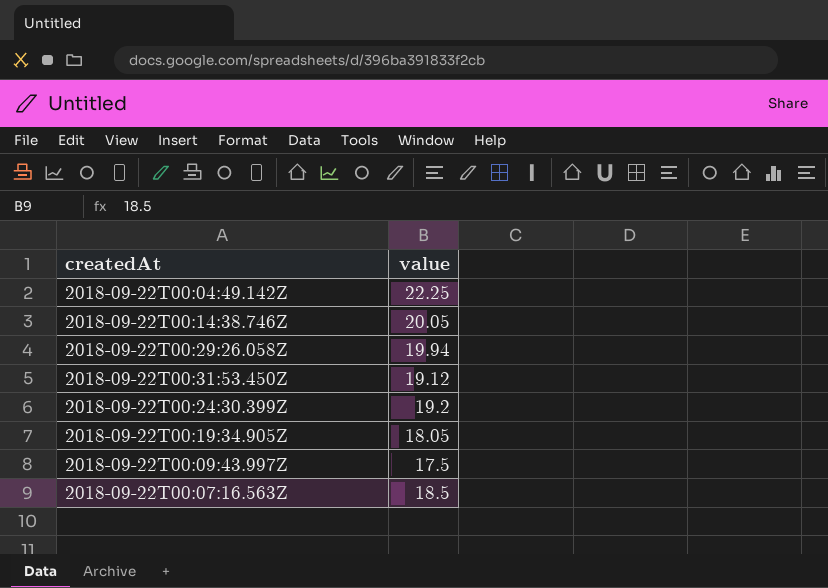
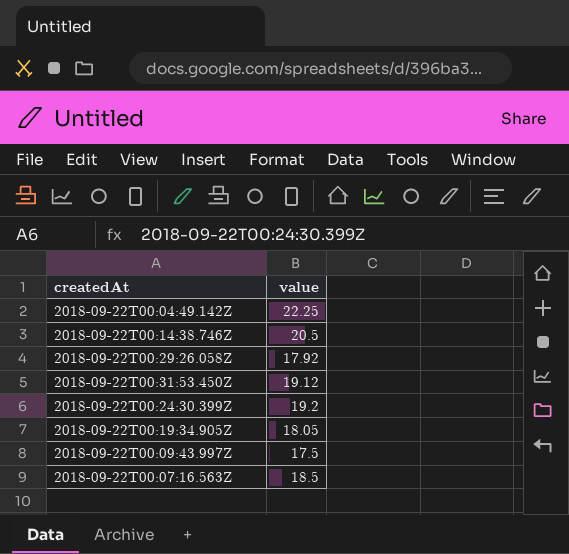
2018-09-22T00:14:38.746Z | value: 20.05 -> 20.5
2018-09-22T00:29:26.058Z | value: 19.94 -> 17.92

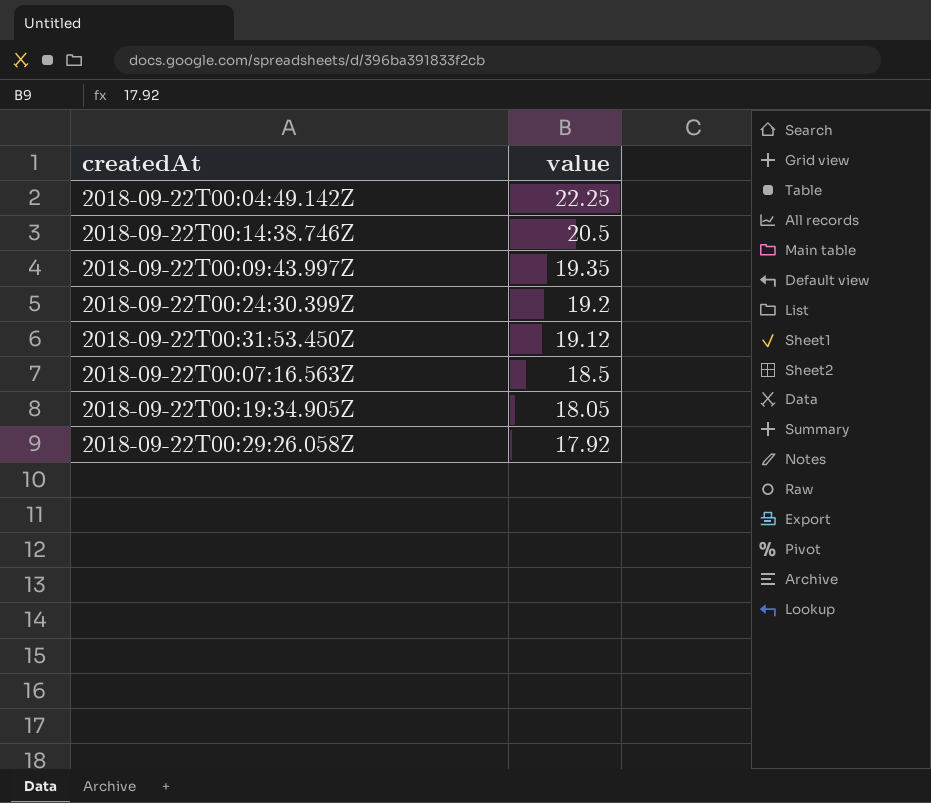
row order: none -> value descending
2018-09-22T00:09:43.997Z | value: 17.5 -> 19.35

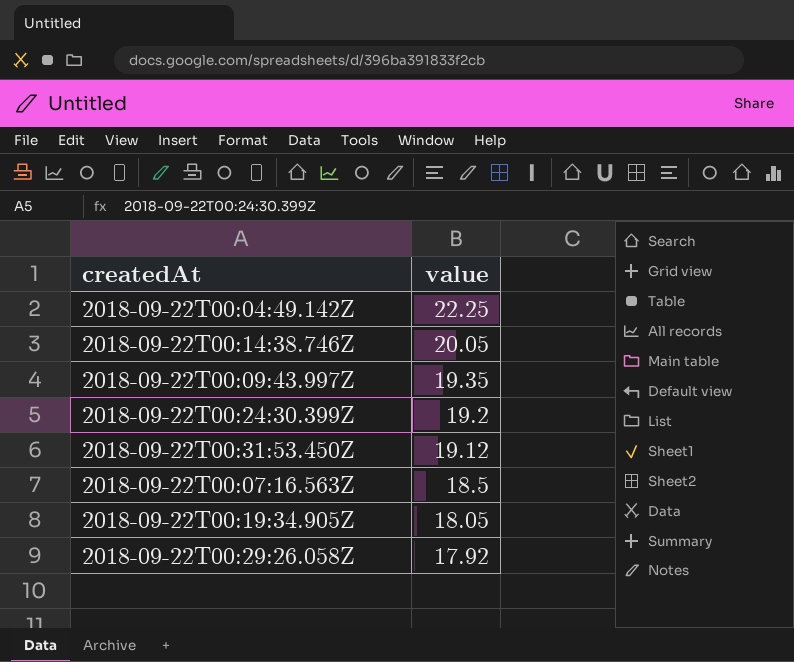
2018-09-22T00:14:38.746Z | value: 20.5 -> 20.05

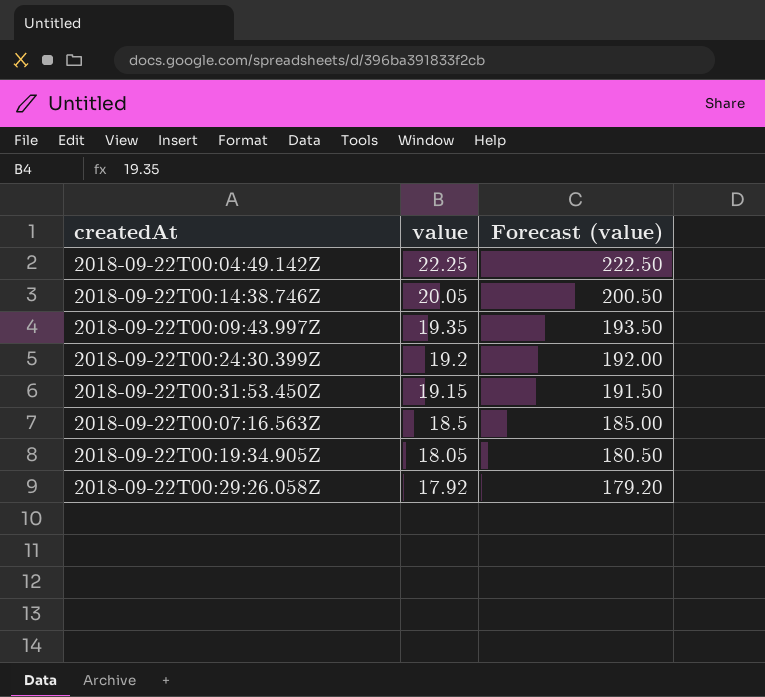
column Forecast (value) | formula: none -> [value] * 10
2018-09-22T00:31:53.450Z | value: 19.12 -> 19.15

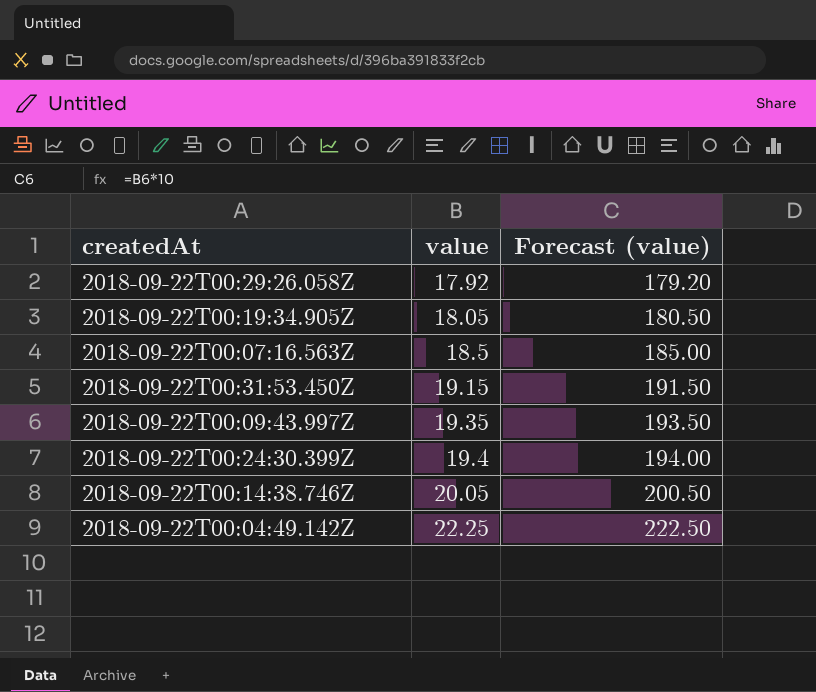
row order: value descending -> value ascending
2018-09-22T00:24:30.399Z | value: 19.2 -> 19.4
2018-09-22T00:24:30.399Z | Forecast (value): 192.00 -> 194.00

